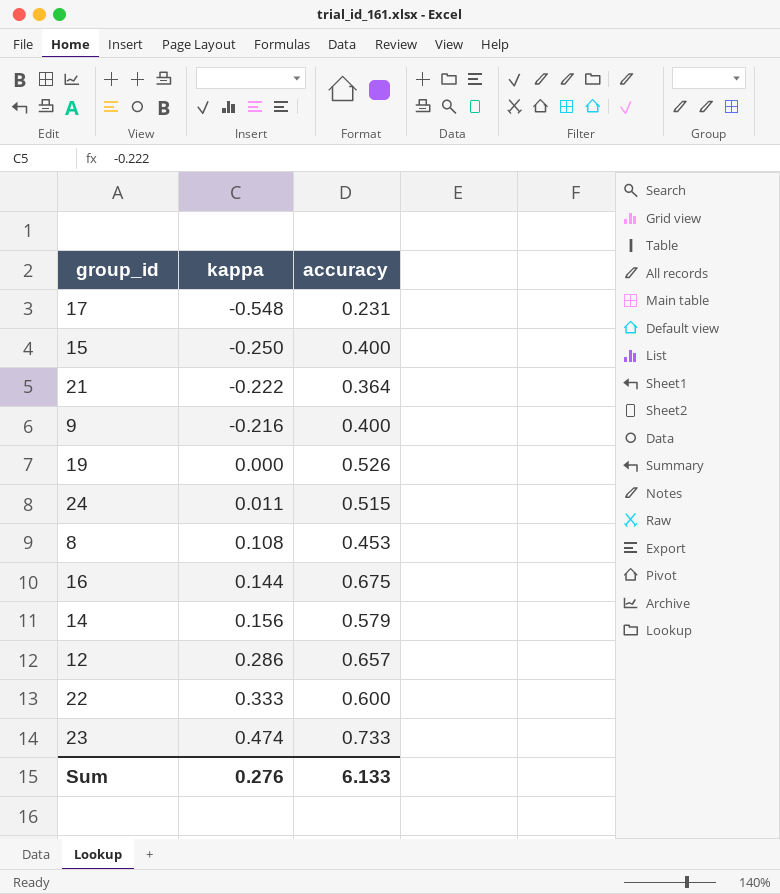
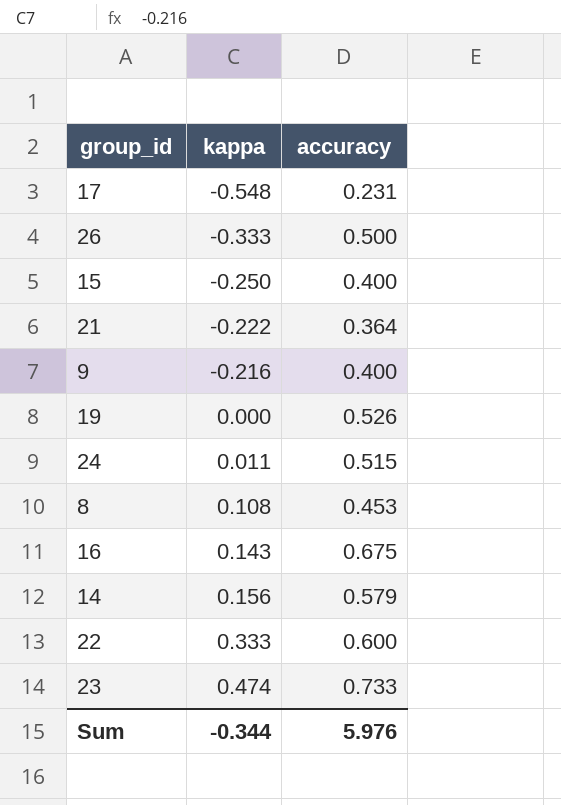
row 12: 0.286 | 0.657 -> none
row 26: none -> -0.333 | 0.500
16 | kappa: 0.144 -> 0.143
Sum | kappa: 0.276 -> -0.344
Sum | accuracy: 6.133 -> 5.976

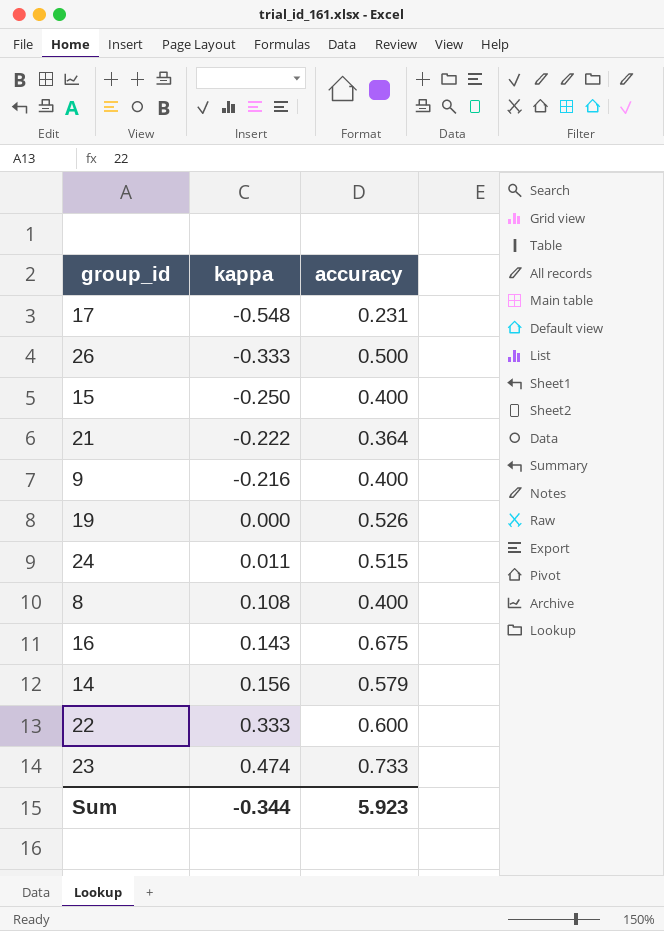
8 | accuracy: 0.453 -> 0.400
Sum | accuracy: 5.976 -> 5.923

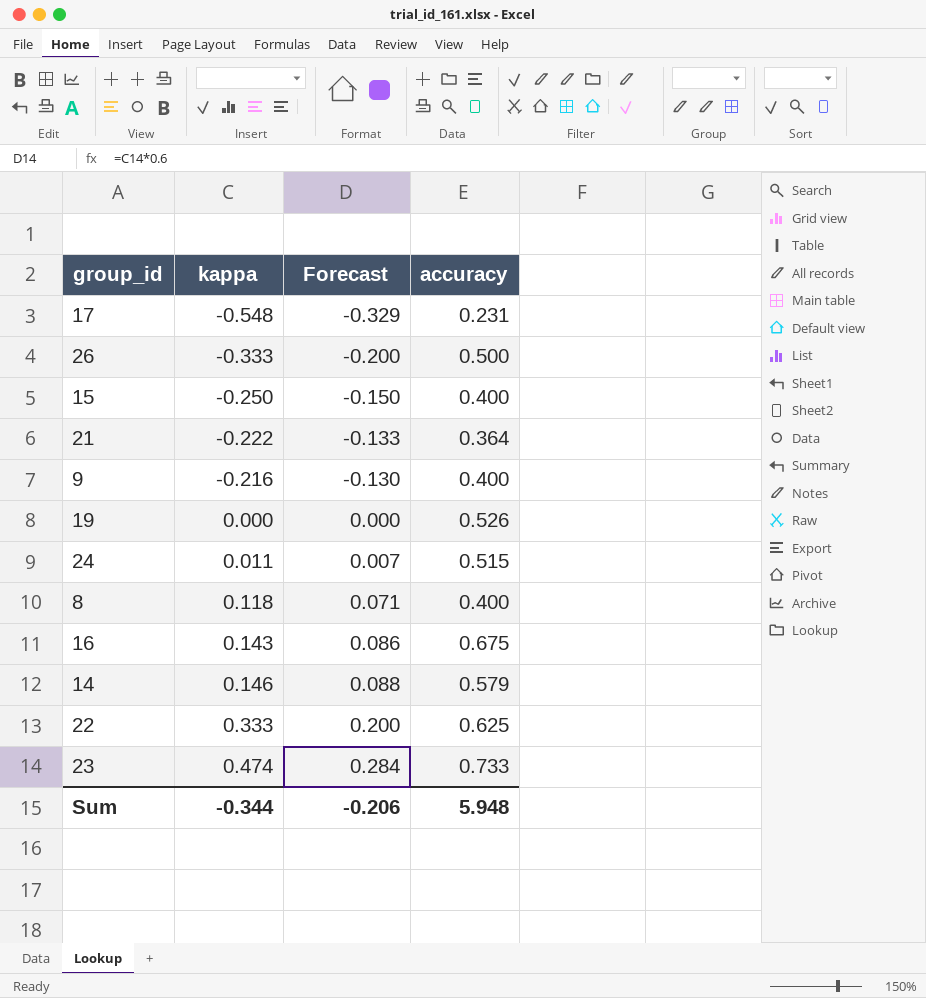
column Forecast | formula: none -> [kappa] * 0.6
8 | kappa: 0.108 -> 0.118
14 | kappa: 0.156 -> 0.146
22 | accuracy: 0.600 -> 0.625
Sum | accuracy: 5.923 -> 5.948

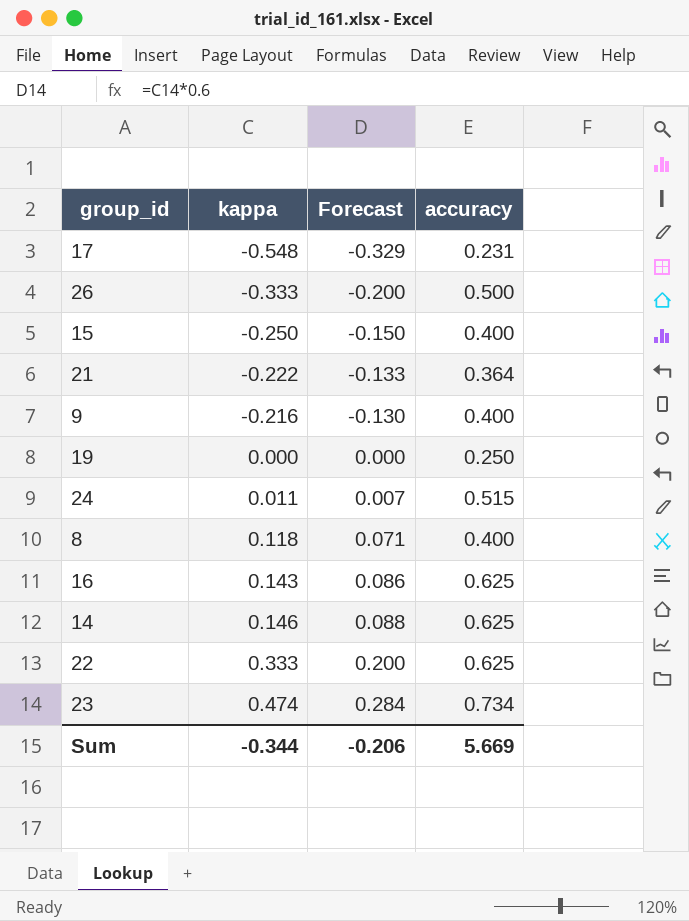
19 | accuracy: 0.526 -> 0.250
16 | accuracy: 0.675 -> 0.625
14 | accuracy: 0.579 -> 0.625
23 | accuracy: 0.733 -> 0.734
Sum | accuracy: 5.948 -> 5.669

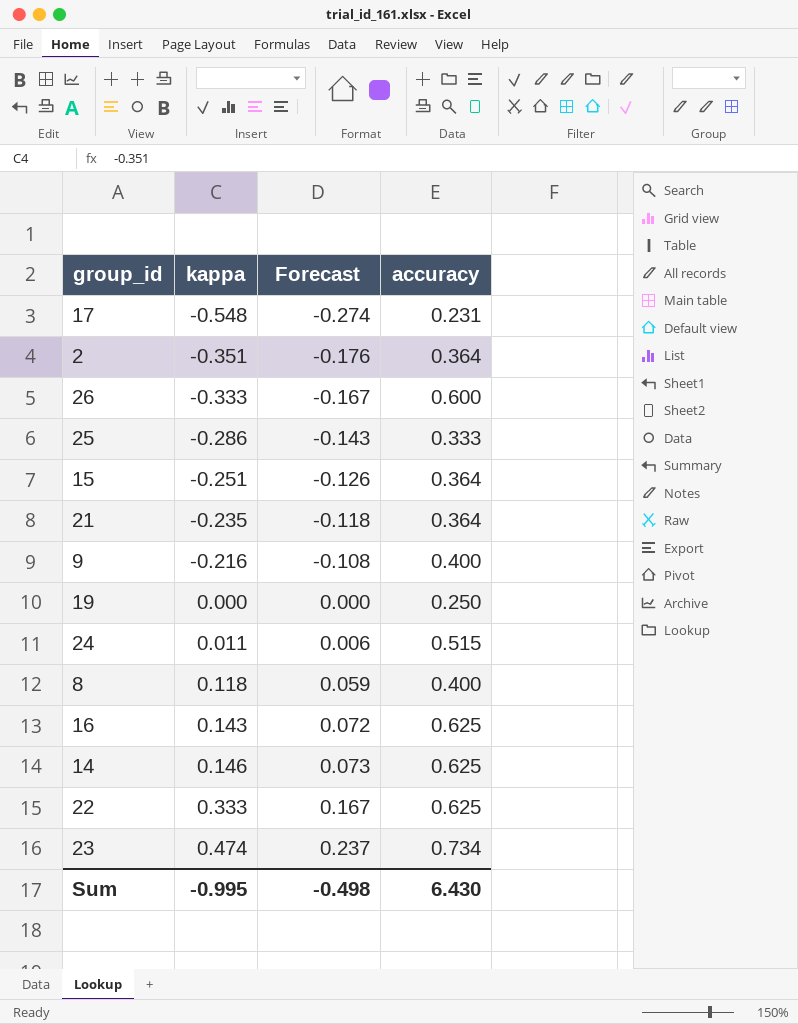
column Forecast | formula: [kappa] * 0.6 -> [kappa] * 0.5
row 2: none -> -0.351 | -0.176 | 0.364
26 | accuracy: 0.500 -> 0.600
row 25: none -> -0.286 | -0.143 | 0.333
15 | kappa: -0.250 -> -0.251
15 | accuracy: 0.400 -> 0.364
21 | kappa: -0.222 -> -0.235
Sum | kappa: -0.344 -> -0.995
Sum | Forecast: -0.206 -> -0.498
Sum | accuracy: 5.669 -> 6.430

